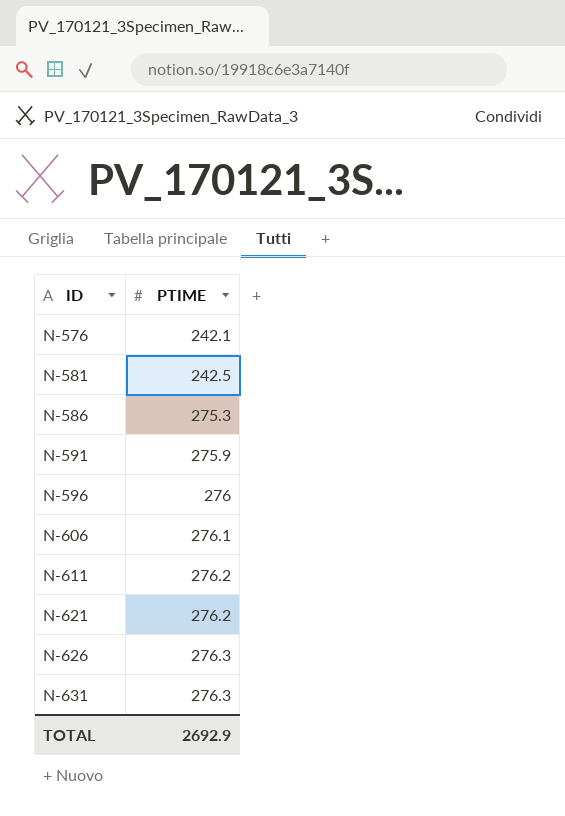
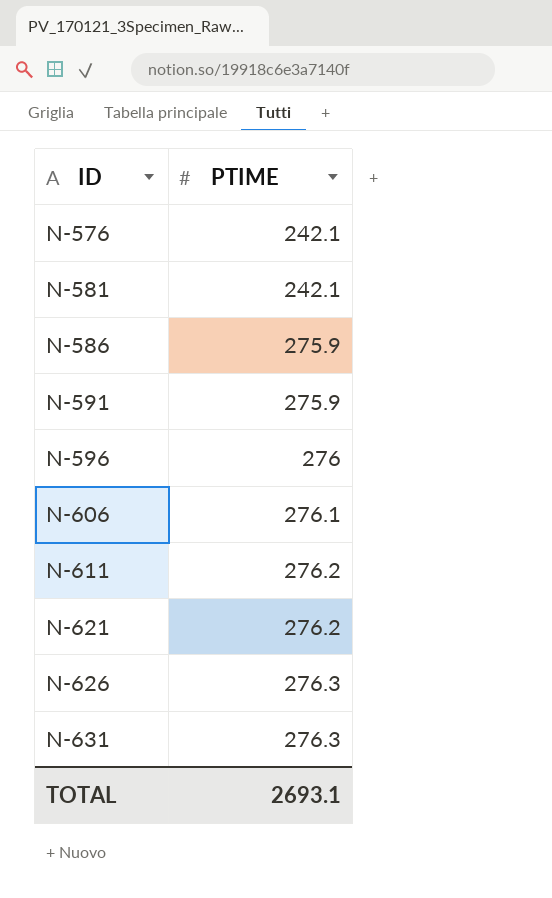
N-581 | PTIME: 242.5 -> 242.1
N-586 | PTIME: 275.3 -> 275.9
TOTAL | PTIME: 2692.9 -> 2693.1

